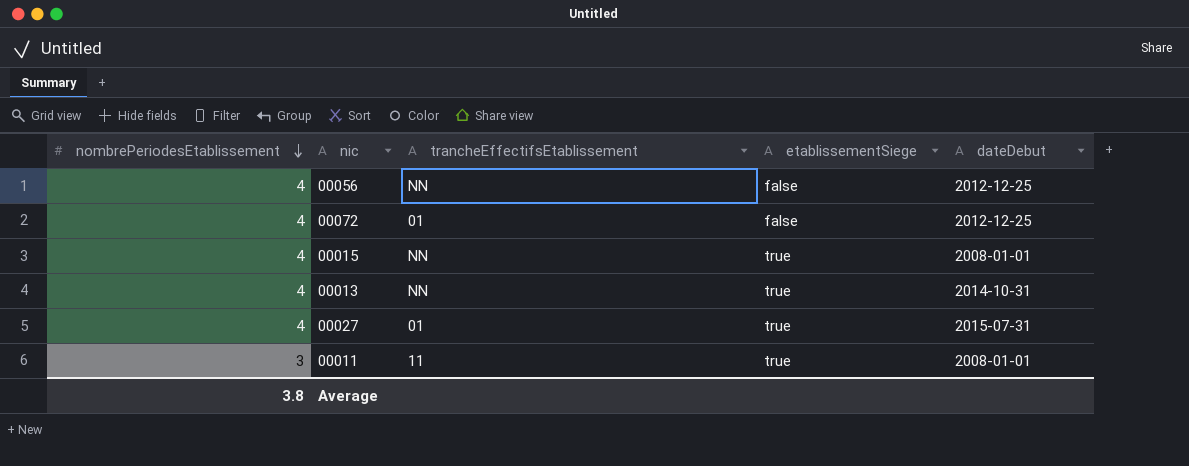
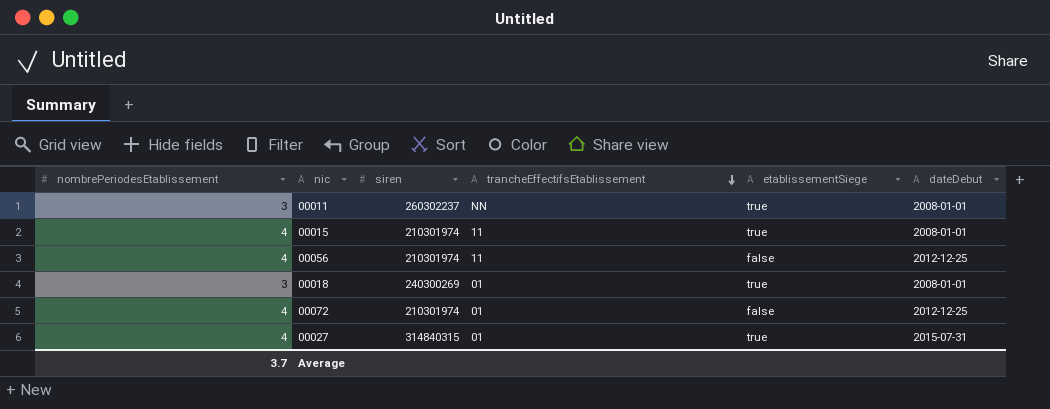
row order: nombrePeriodesEtablissement descending -> trancheEffectifsEtablissement descending
column siren | position: none -> 3
row 00013: 4 | NN | true | 2014-10-31 -> none
00011 | trancheEffectifsEtablissement: 11 -> NN
00015 | trancheEffectifsEtablissement: NN -> 11
00056 | trancheEffectifsEtablissement: NN -> 11
row 00018: none -> 3 | 240300269 | 01 | true | 2008-01-01
Average | nombrePeriodesEtablissement: 3.8 -> 3.7

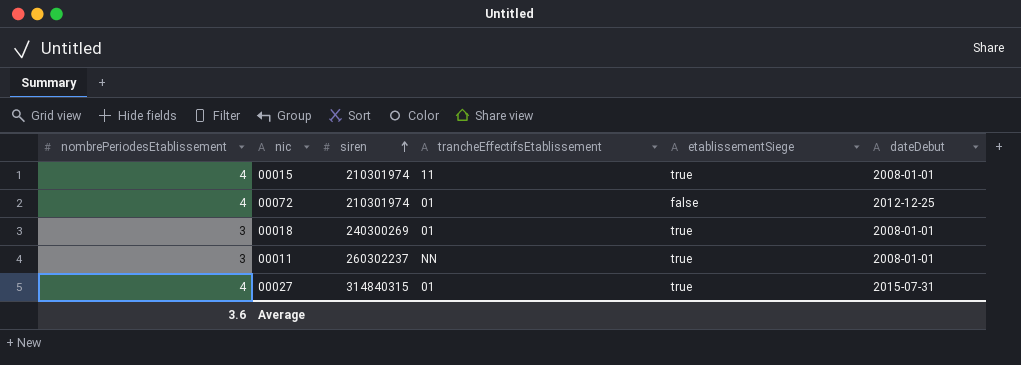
row order: trancheEffectifsEtablissement descending -> siren ascending
row 00056: 4 | 210301974 | 11 | false | 2012-12-25 -> none
Average | nombrePeriodesEtablissement: 3.7 -> 3.6

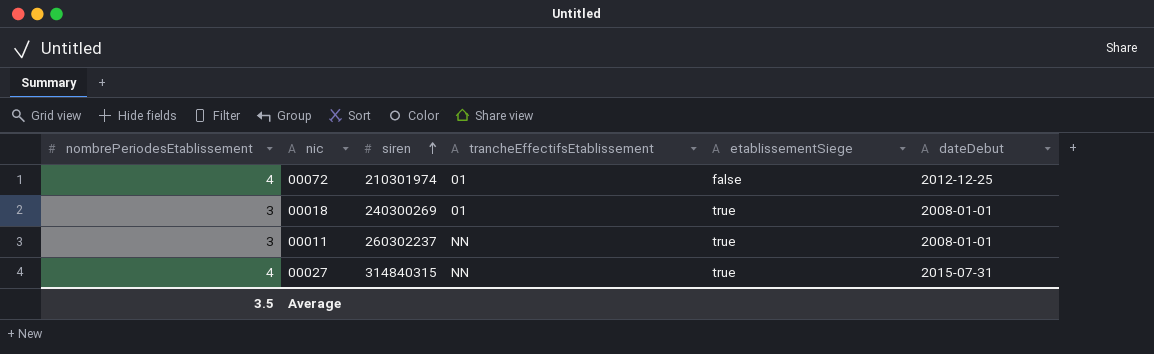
row 00015: 4 | 210301974 | 11 | true | 2008-01-01 -> none
00027 | trancheEffectifsEtablissement: 01 -> NN
Average | nombrePeriodesEtablissement: 3.6 -> 3.5

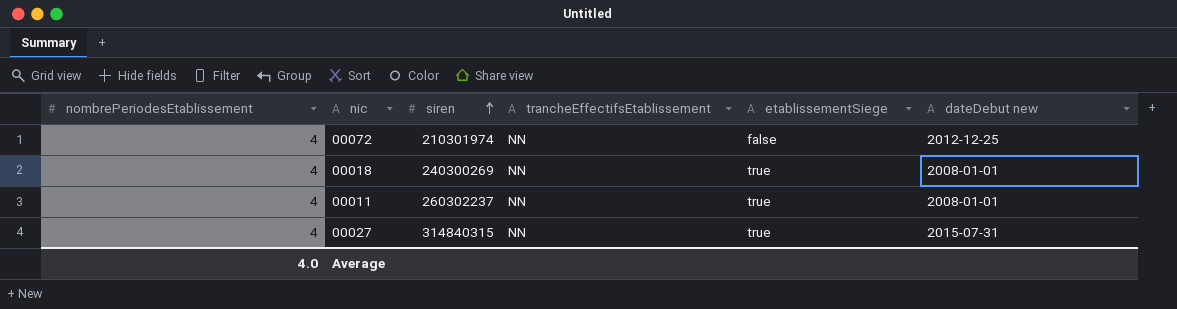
column name: dateDebut -> dateDebut new
00072 | trancheEffectifsEtablissement: 01 -> NN
00018 | nombrePeriodesEtablissement: 3 -> 4
00018 | trancheEffectifsEtablissement: 01 -> NN
00011 | nombrePeriodesEtablissement: 3 -> 4
Average | nombrePeriodesEtablissement: 3.5 -> 4.0

